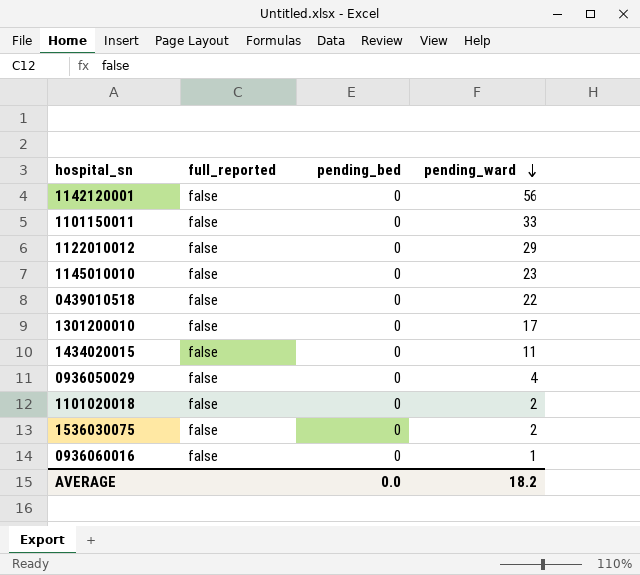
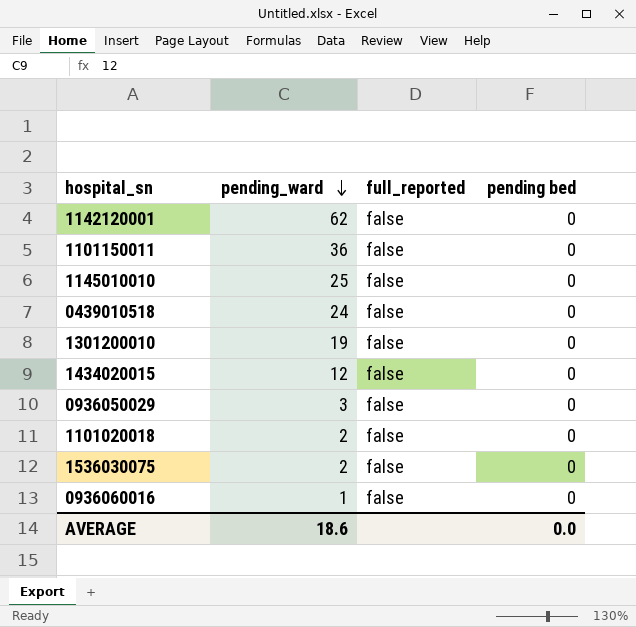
column pending_ward | position: 4 -> 2
column name: pending_bed -> pending bed
row 1122010012: false | 0 | 29 -> none
1142120001 | pending_ward: 56 -> 62
1101150011 | pending_ward: 33 -> 36
1145010010 | pending_ward: 23 -> 25
0439010518 | pending_ward: 22 -> 24
1301200010 | pending_ward: 17 -> 19
1434020015 | pending_ward: 11 -> 12
0936050029 | pending_ward: 4 -> 3
AVERAGE | pending_ward: 18.2 -> 18.6

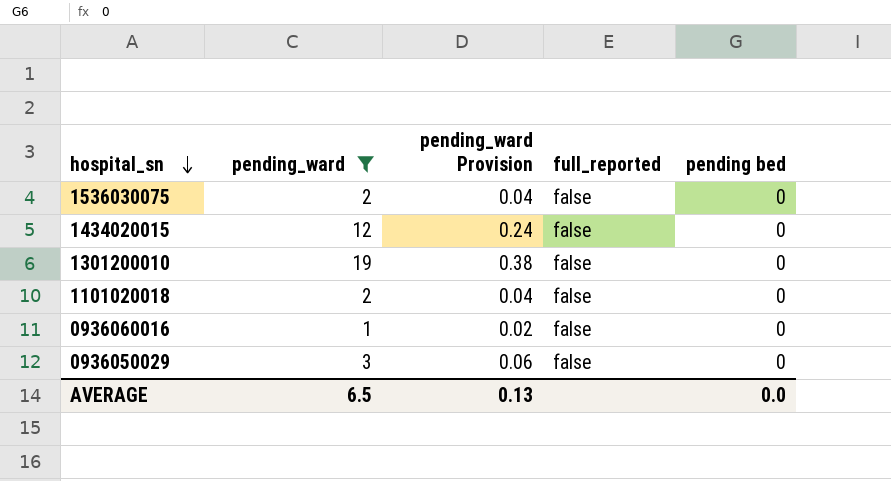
filter: none -> pending_ward <= 19
row order: pending_ward descending -> hospital_sn descending
column pending_ward Provision | formula: none -> [pending_ward] * 0.02
AVERAGE | pending_ward: 18.6 -> 6.5

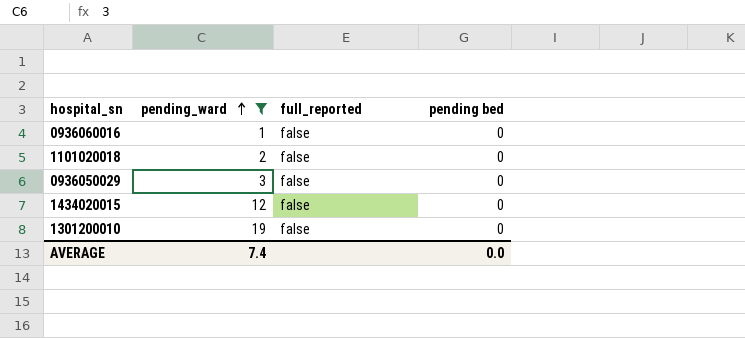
row order: hospital_sn descending -> pending_ward ascending
column pending_ward Provision | formula: [pending_ward] * 0.02 -> none
row 1536030075: 2 | 0.04 | false | 0 -> none
AVERAGE | pending_ward: 6.5 -> 7.4

